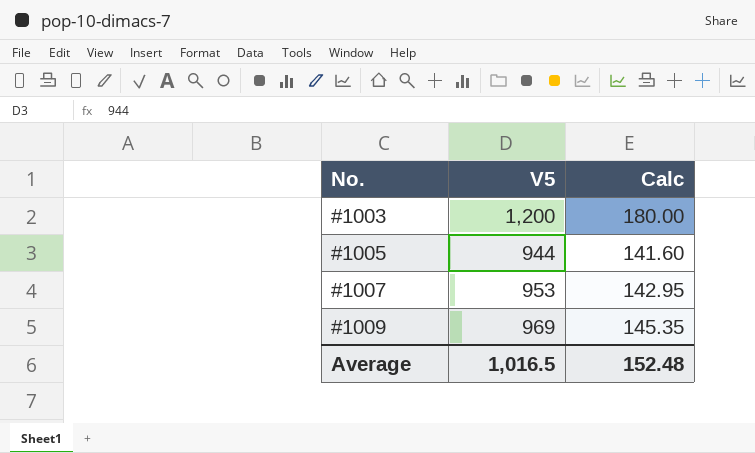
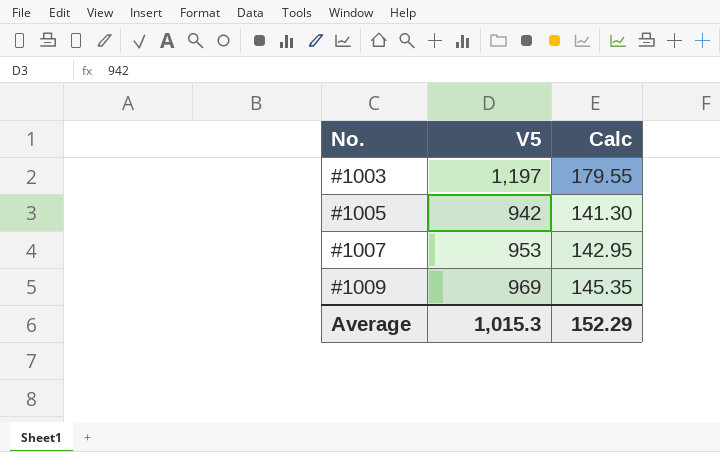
#1003 | V5: 1,200 -> 1,197
#1003 | Calc: 180.00 -> 179.55
#1005 | V5: 944 -> 942
#1005 | Calc: 141.60 -> 141.30
Average | V5: 1,016.5 -> 1,015.3
Average | Calc: 152.48 -> 152.29

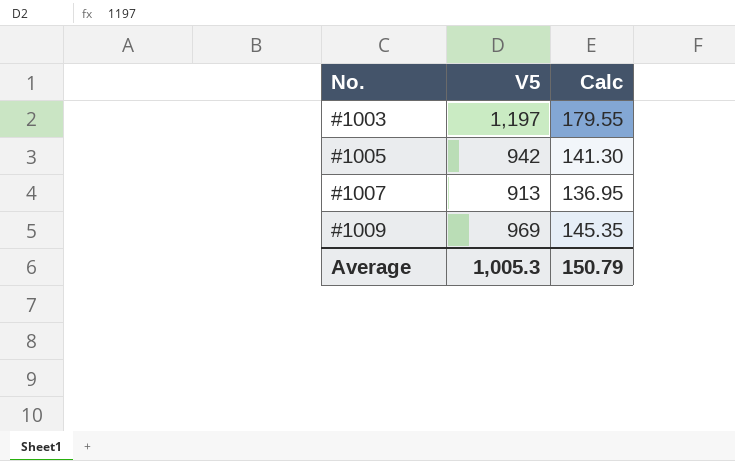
#1007 | V5: 953 -> 913
#1007 | Calc: 142.95 -> 136.95
Average | V5: 1,015.3 -> 1,005.3
Average | Calc: 152.29 -> 150.79

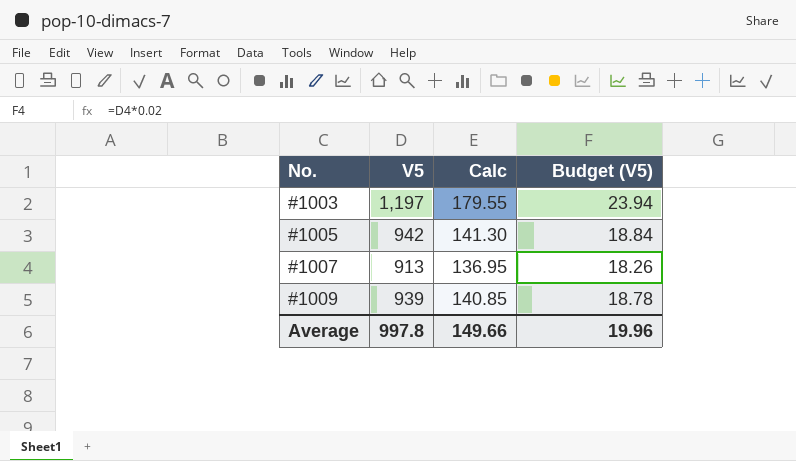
column Budget (V5) | formula: none -> [V5] * 0.02
#1009 | V5: 969 -> 939
#1009 | Calc: 145.35 -> 140.85
Average | V5: 1,005.3 -> 997.8
Average | Calc: 150.79 -> 149.66

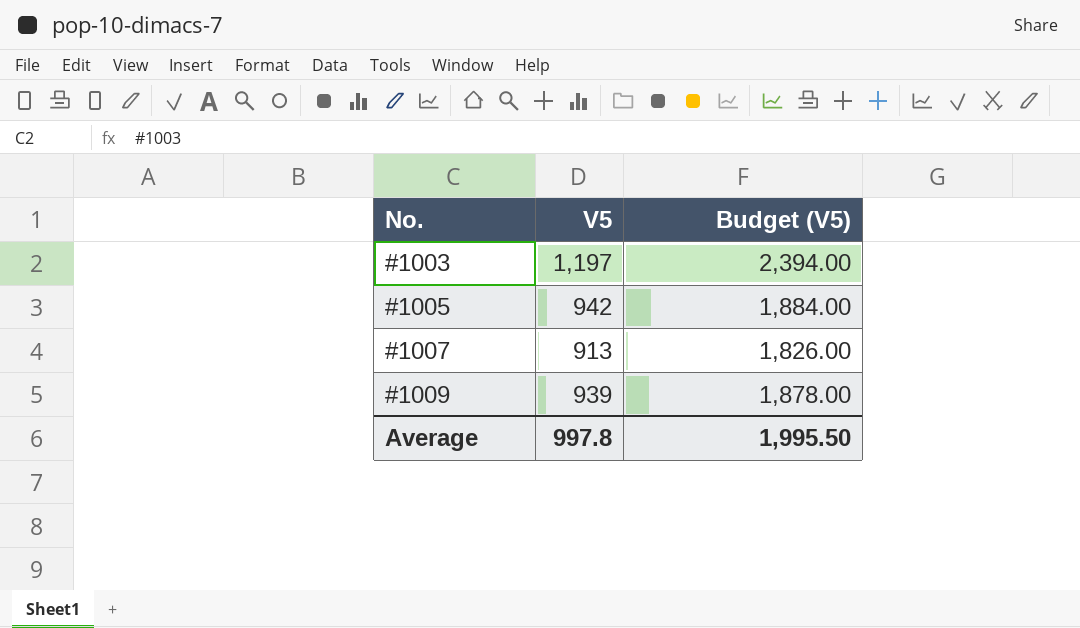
column Calc | formula: [V5] * 0.15 -> none
column Budget (V5) | formula: [V5] * 0.02 -> [V5] * 2
Average | Budget (V5): 19.96 -> 1,995.50

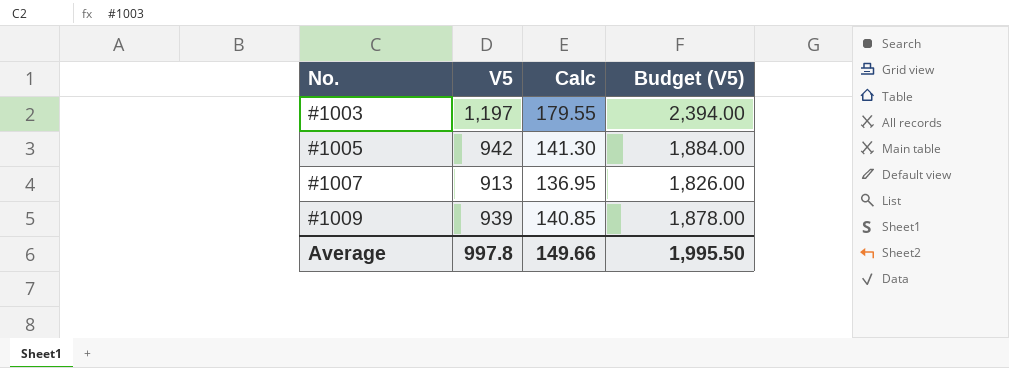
column Calc | formula: none -> [V5] * 0.15

